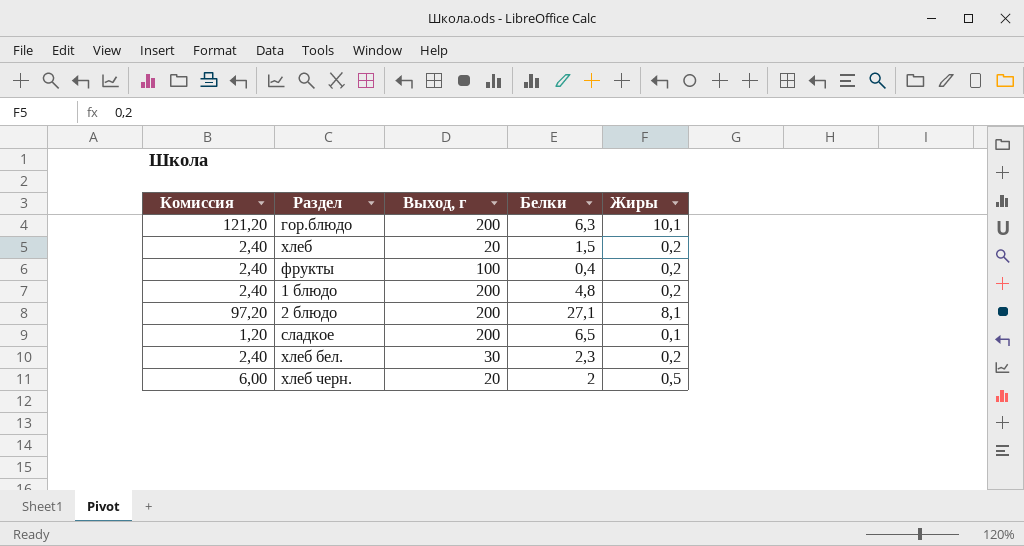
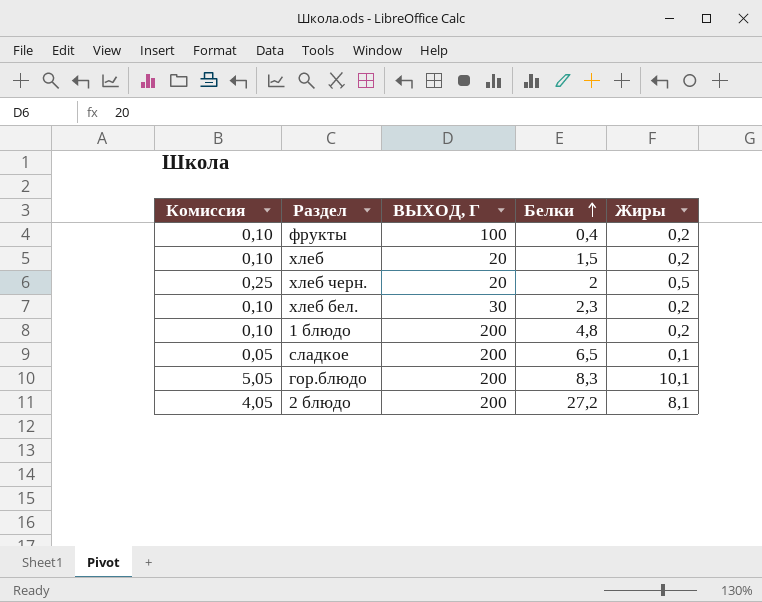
row order: none -> Белки ascending
column Комиссия | formula: [Жиры] * 12 -> [Жиры] * 0,5
column name: Выход, г -> ВЫХОД, Г
гор.блюдо | Белки: 6,3 -> 8,3
2 блюдо | Белки: 27,1 -> 27,2

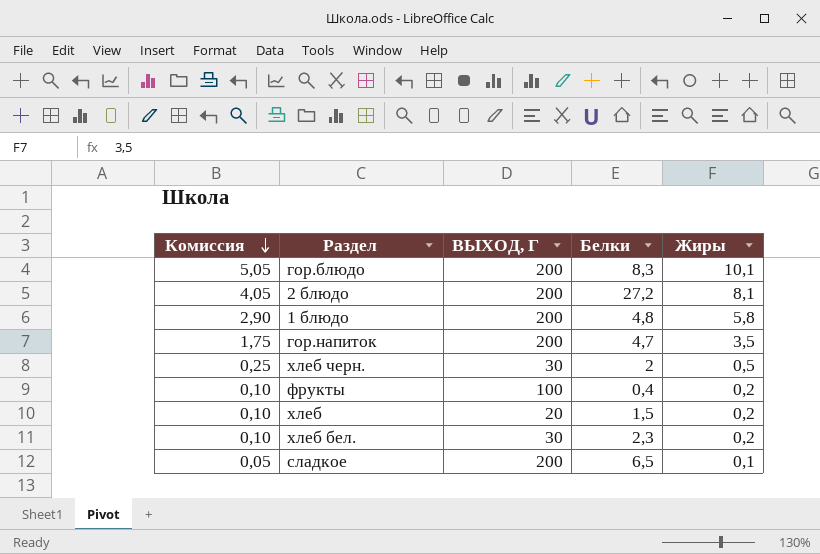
row order: Белки ascending -> Комиссия descending
1 блюдо | Комиссия: 0,10 -> 2,90
1 блюдо | Жиры: 0,2 -> 5,8
row гор.напиток: none -> 1,75 | 200 | 4,7 | 3,5
хлеб черн. | ВЫХОД, Г: 20 -> 30

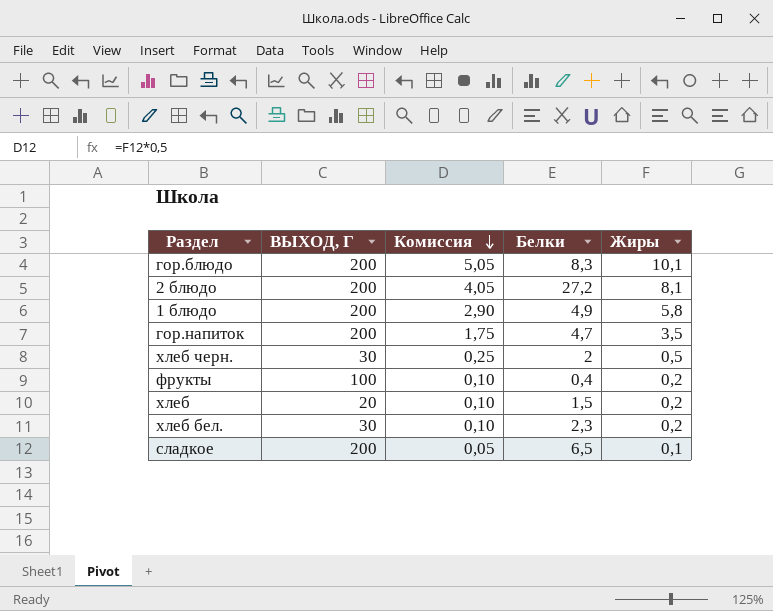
column Комиссия | position: 1 -> 3
1 блюдо | Белки: 4,8 -> 4,9

